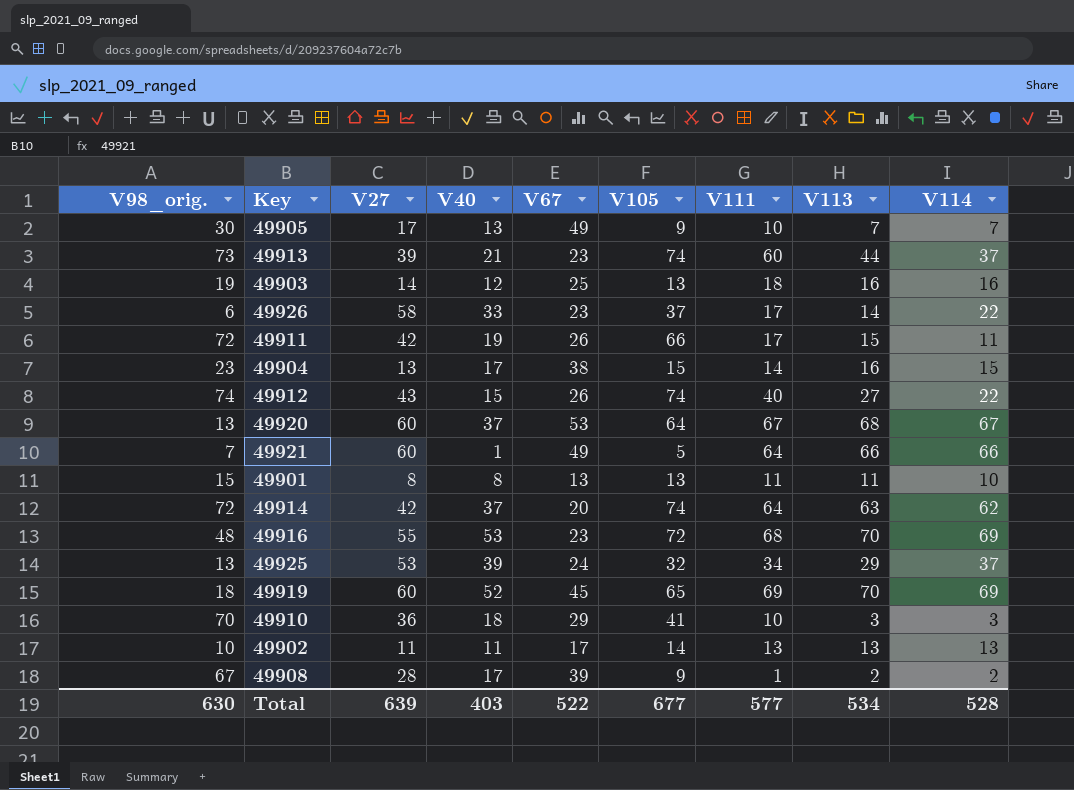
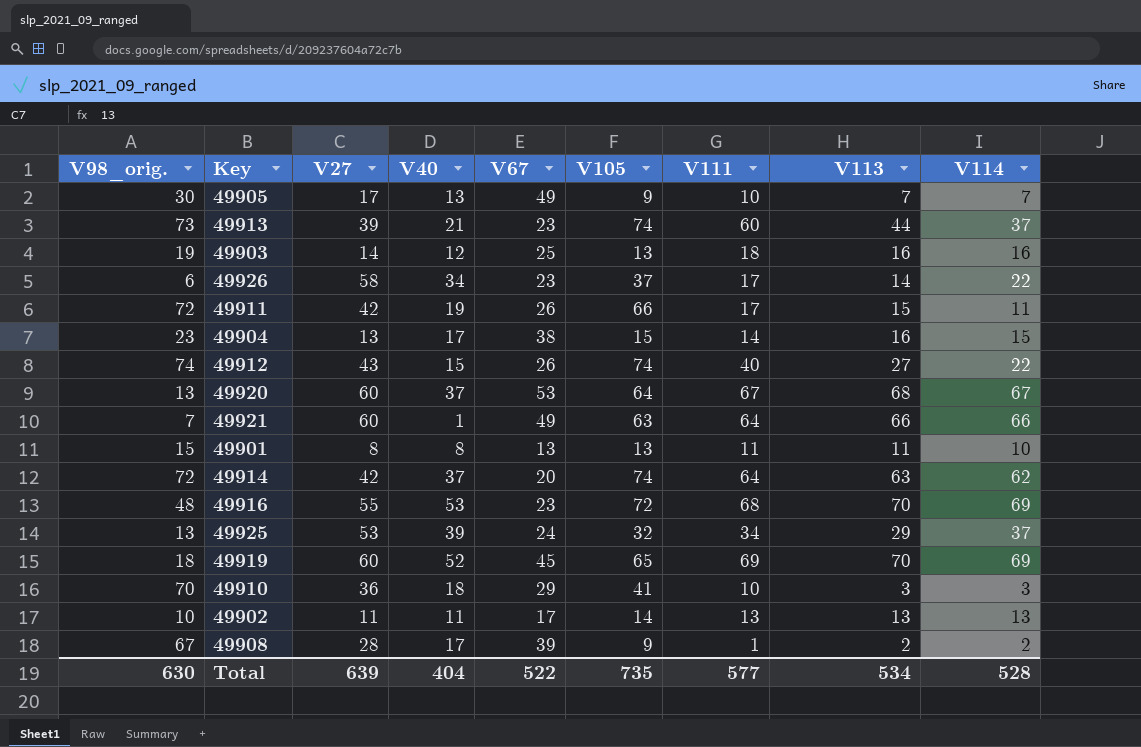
49926 | V40: 33 -> 34
49921 | V105: 5 -> 63
Total | V40: 403 -> 404
Total | V105: 677 -> 735

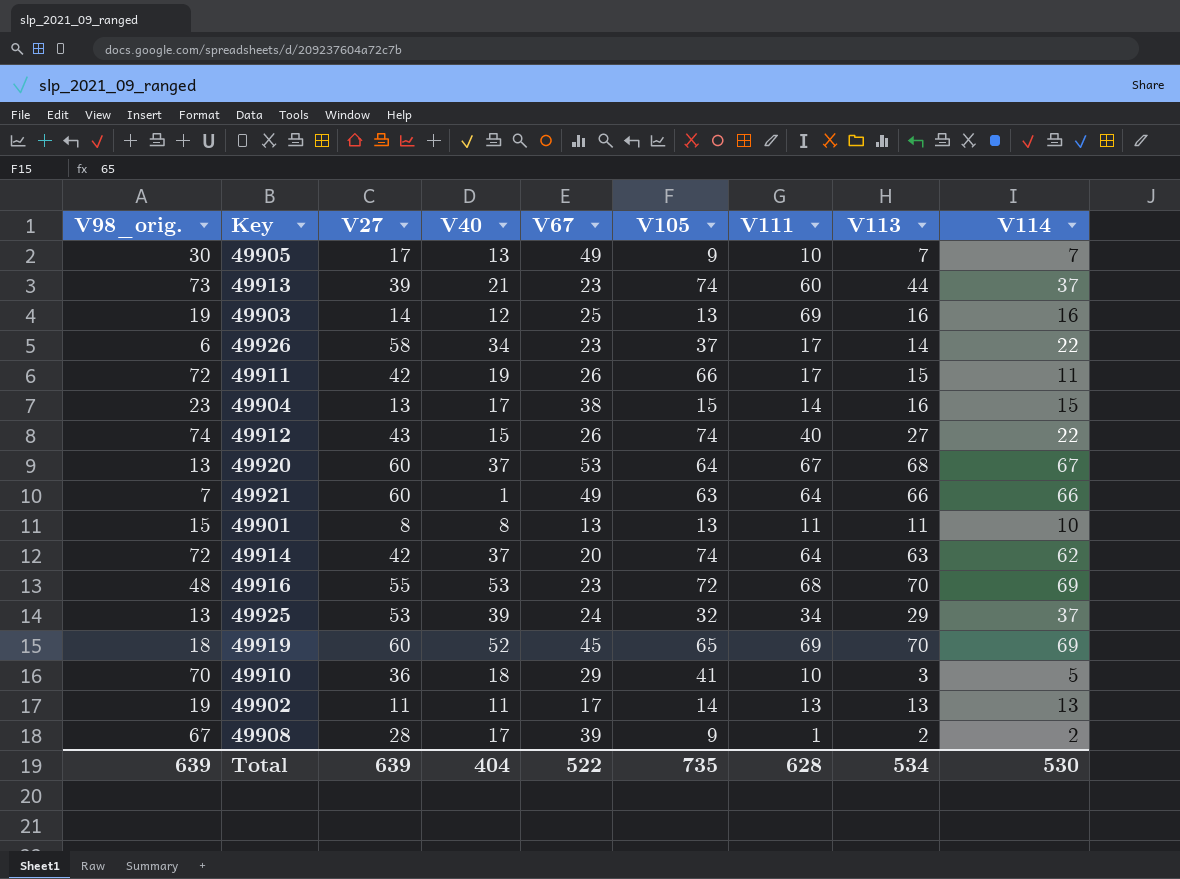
49903 | V111: 18 -> 69
49910 | V114: 3 -> 5
49902 | V98_orig.: 10 -> 19
Total | V98_orig.: 630 -> 639
Total | V111: 577 -> 628
Total | V114: 528 -> 530

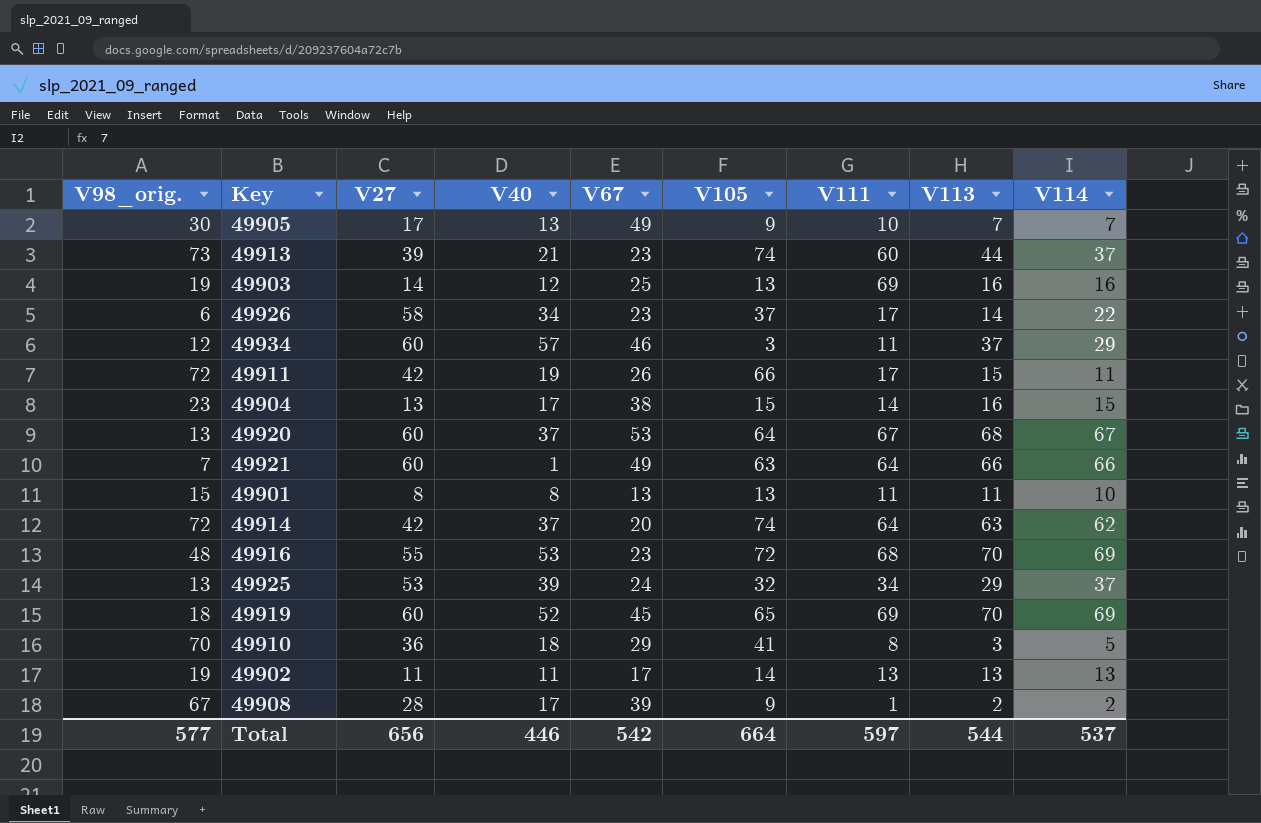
row 49912: 74 | 43 | 15 | 26 | 74 | 40 | 27 | 22 -> none
row 49934: none -> 12 | 60 | 57 | 46 | 3 | 11 | 37 | 29
49910 | V111: 10 -> 8
Total | V98_orig.: 639 -> 577
Total | V27: 639 -> 656
Total | V40: 404 -> 446
Total | V67: 522 -> 542
Total | V105: 735 -> 664
Total | V111: 628 -> 597
Total | V113: 534 -> 544
Total | V114: 530 -> 537

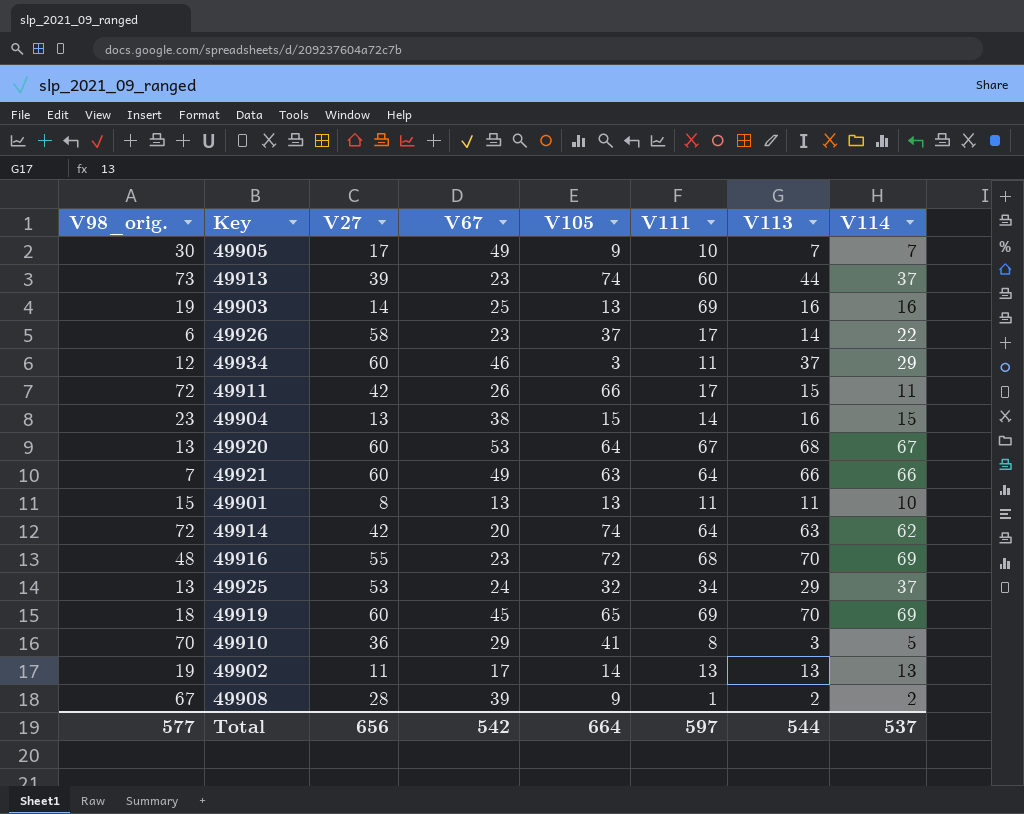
column V40 | position: 4 -> none

